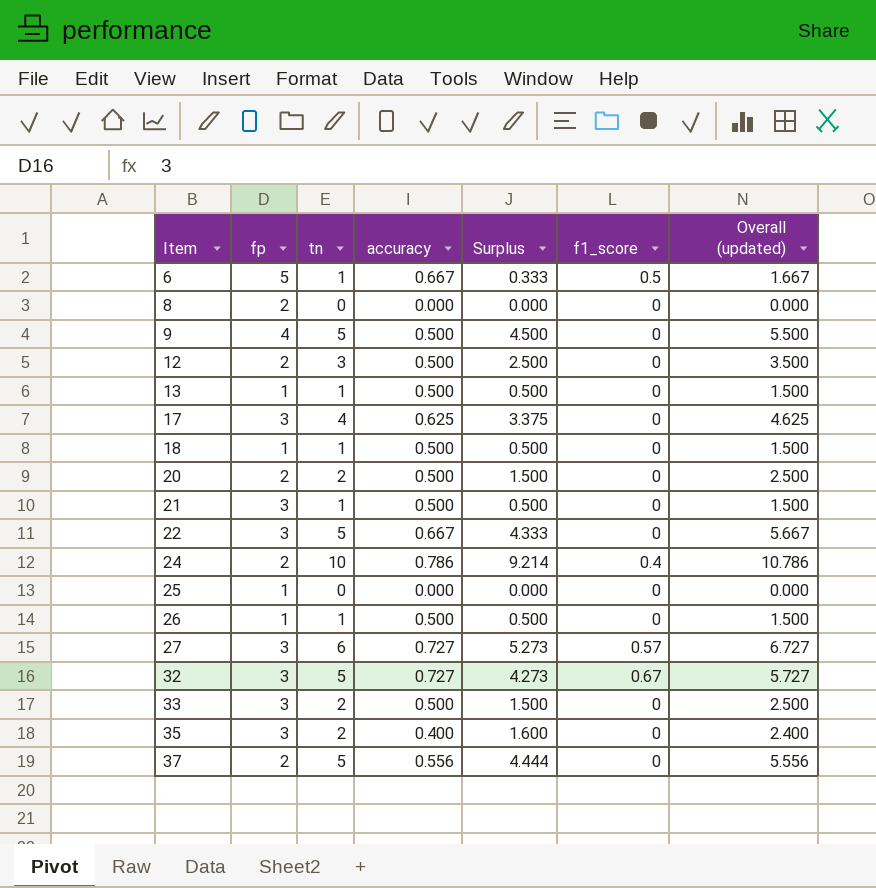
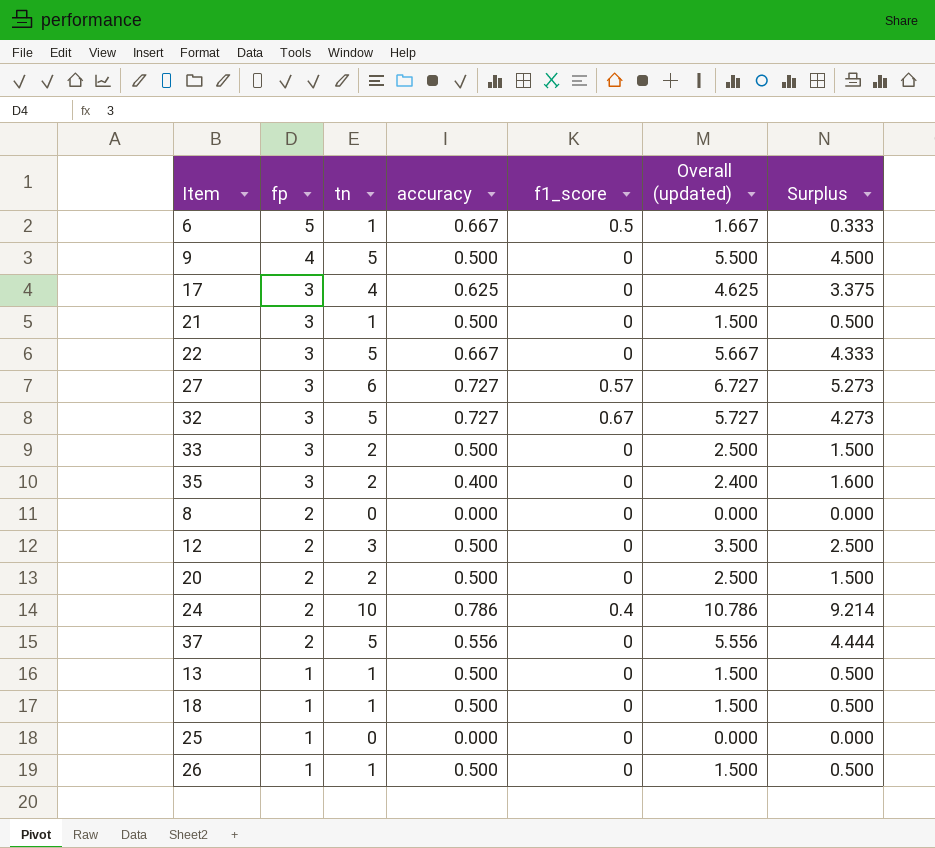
row order: Item ascending -> fp descending
column Surplus | position: 5 -> 7

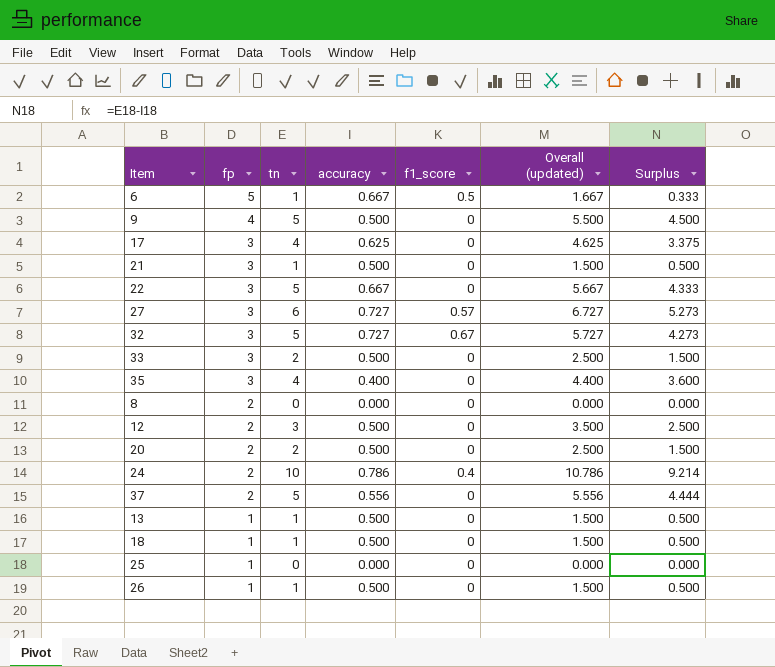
35 | tn: 2 -> 4
35 | Overall (updated): 2.400 -> 4.400
35 | Surplus: 1.600 -> 3.600

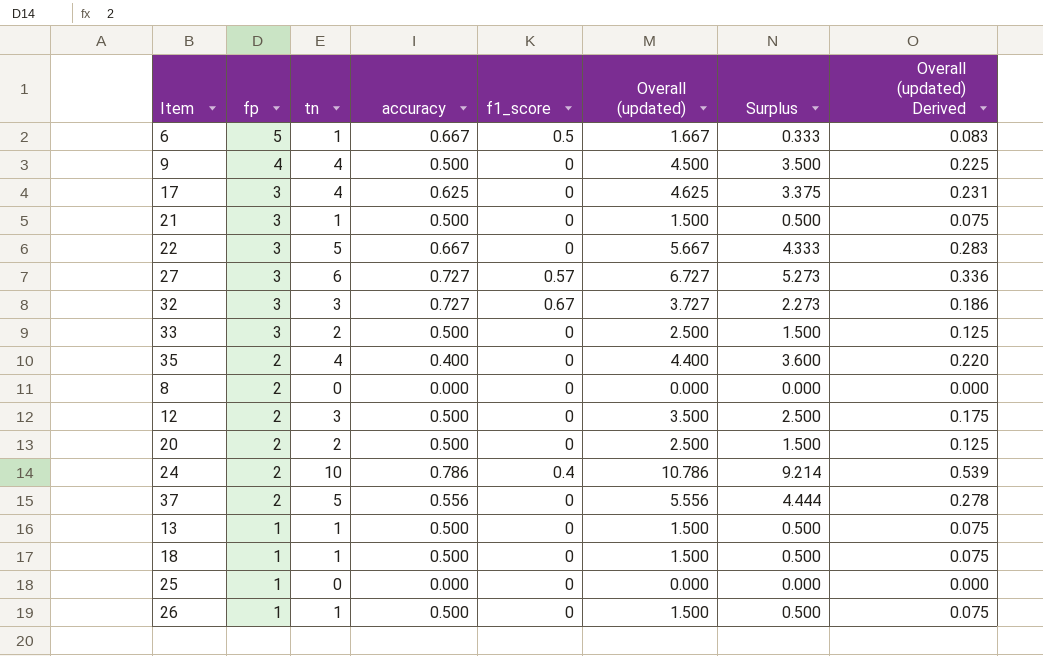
column Overall (updated) Derived | formula: none -> [Overall (updated)] * 0.05
9 | tn: 5 -> 4
9 | Overall (updated): 5.500 -> 4.500
9 | Surplus: 4.500 -> 3.500
32 | tn: 5 -> 3
32 | Overall (updated): 5.727 -> 3.727
32 | Surplus: 4.273 -> 2.273
35 | fp: 3 -> 2

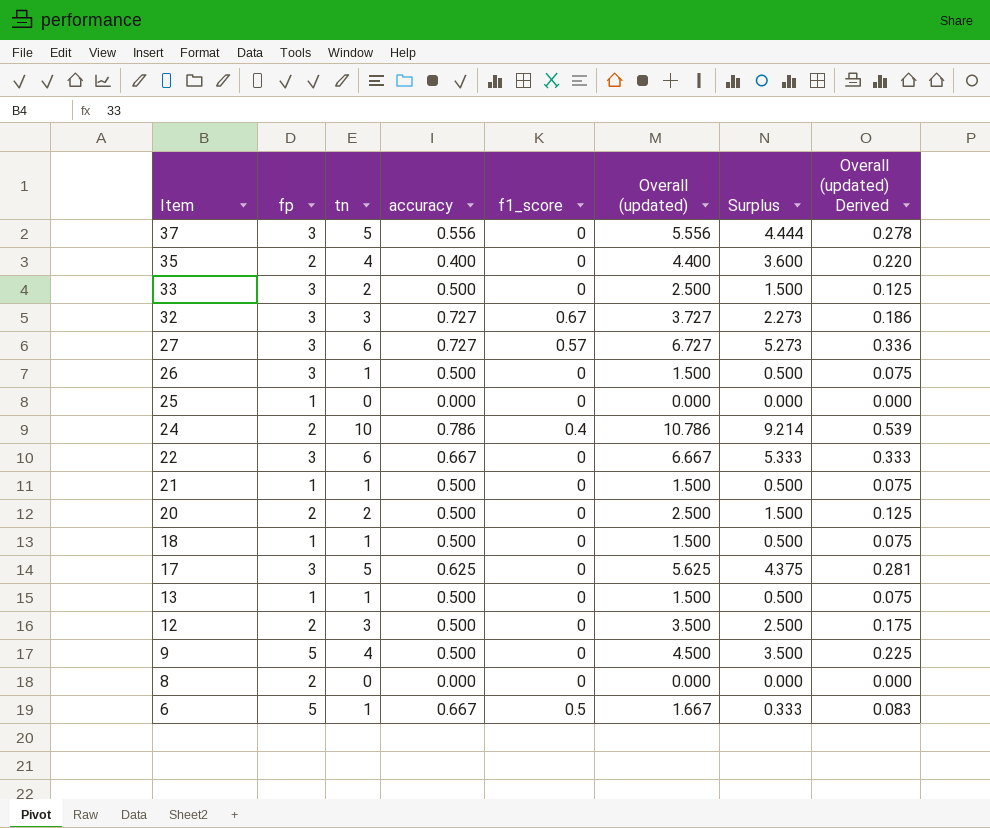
row order: fp descending -> Item descending
37 | fp: 2 -> 3
26 | fp: 1 -> 3
22 | tn: 5 -> 6
22 | Overall (updated): 5.667 -> 6.667
22 | Surplus: 4.333 -> 5.333
22 | Overall (updated) Derived: 0.283 -> 0.333
21 | fp: 3 -> 1
17 | tn: 4 -> 5
17 | Overall (updated): 4.625 -> 5.625
17 | Surplus: 3.375 -> 4.375
17 | Overall (updated) Derived: 0.231 -> 0.281
9 | fp: 4 -> 5

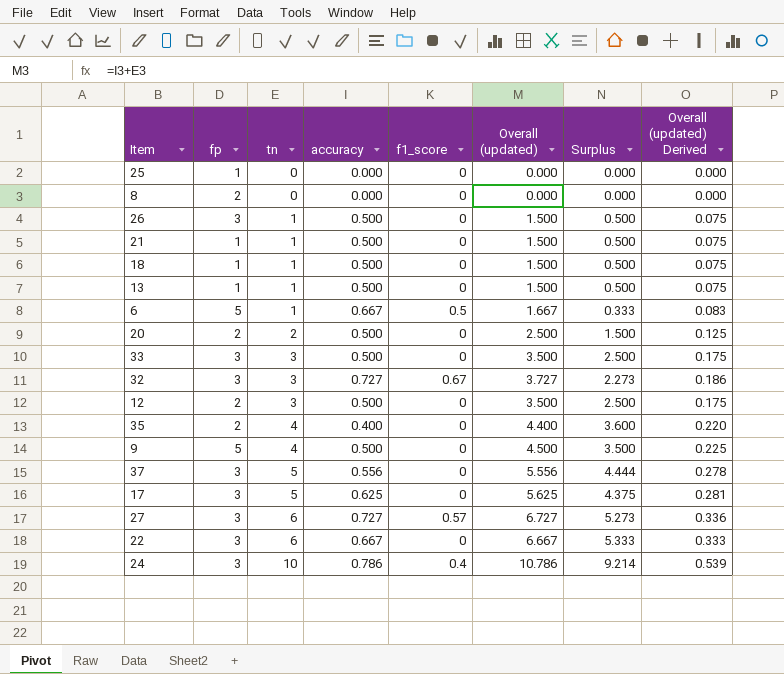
row order: Item descending -> tn ascending
33 | tn: 2 -> 3
33 | Overall (updated): 2.500 -> 3.500
33 | Surplus: 1.500 -> 2.500
33 | Overall (updated) Derived: 0.125 -> 0.175
24 | fp: 2 -> 3

